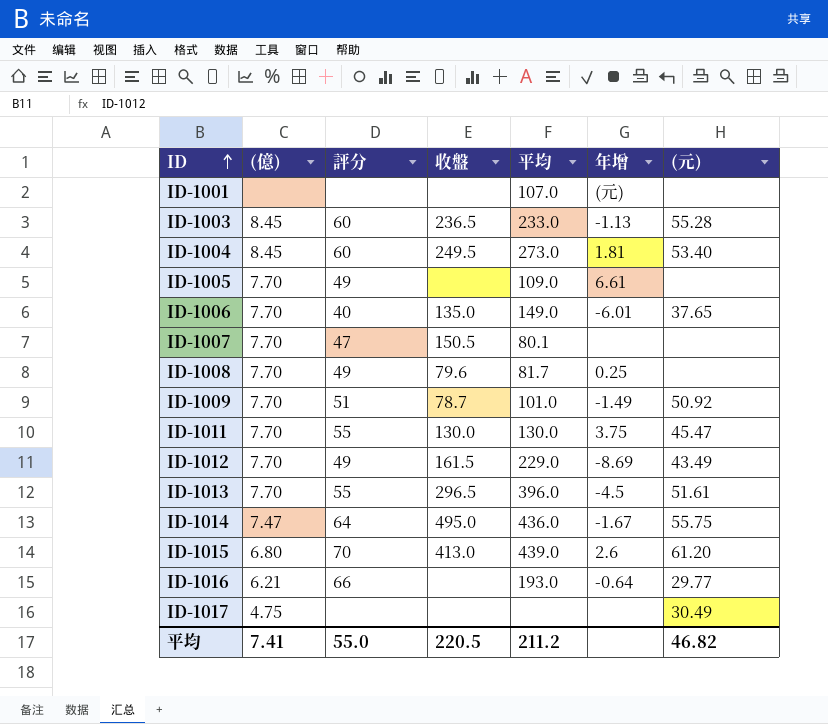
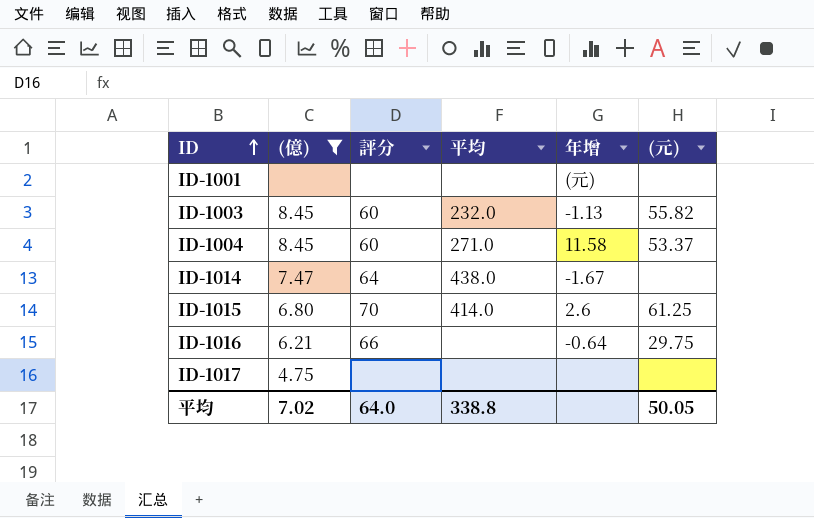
filter: none -> (億) != 7.70
column 收盤 | position: 4 -> none
ID-1001 | 平均: 107.0 -> none
ID-1003 | 平均: 233.0 -> 232.0
ID-1003 | (元): 55.28 -> 55.82
ID-1004 | 平均: 273.0 -> 271.0
ID-1004 | 年增: 1.81 -> 11.58
ID-1004 | (元): 53.40 -> 53.37
ID-1014 | 平均: 436.0 -> 438.0
ID-1014 | (元): 55.75 -> none
ID-1015 | 平均: 439.0 -> 414.0
ID-1015 | (元): 61.20 -> 61.25
ID-1016 | 平均: 193.0 -> none
ID-1016 | (元): 29.77 -> 29.75
ID-1017 | (元): 30.49 -> none
平均 | (億): 7.41 -> 7.02
平均 | 評分: 55.0 -> 64.0
平均 | 平均: 211.2 -> 338.8
平均 | (元): 46.82 -> 50.05

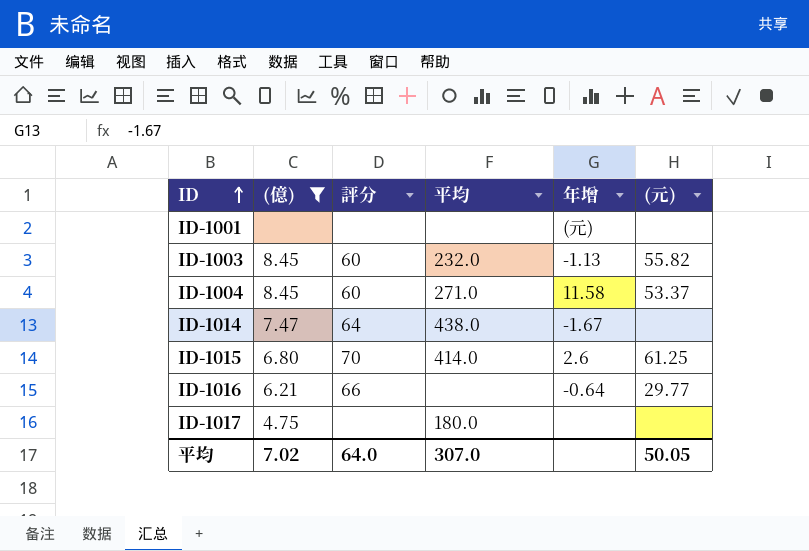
ID-1016 | (元): 29.75 -> 29.77
ID-1017 | 平均: none -> 180.0
平均 | 平均: 338.8 -> 307.0

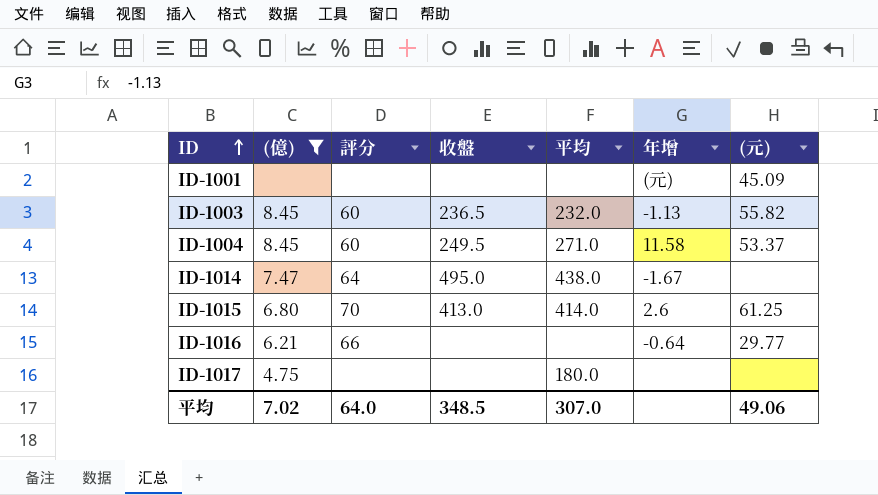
column 收盤 | position: none -> 4
ID-1001 | (元): none -> 45.09
平均 | (元): 50.05 -> 49.06

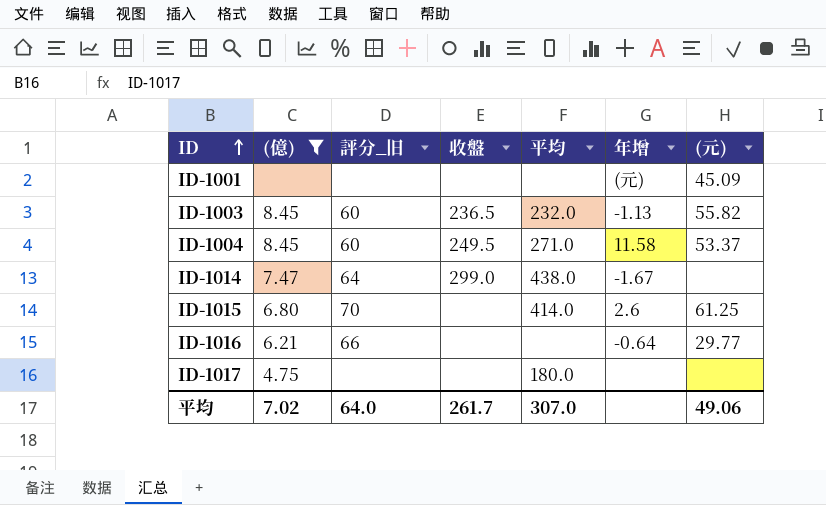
column name: 評分 -> 評分_旧
ID-1014 | 收盤: 495.0 -> 299.0
ID-1015 | 收盤: 413.0 -> none
平均 | 收盤: 348.5 -> 261.7

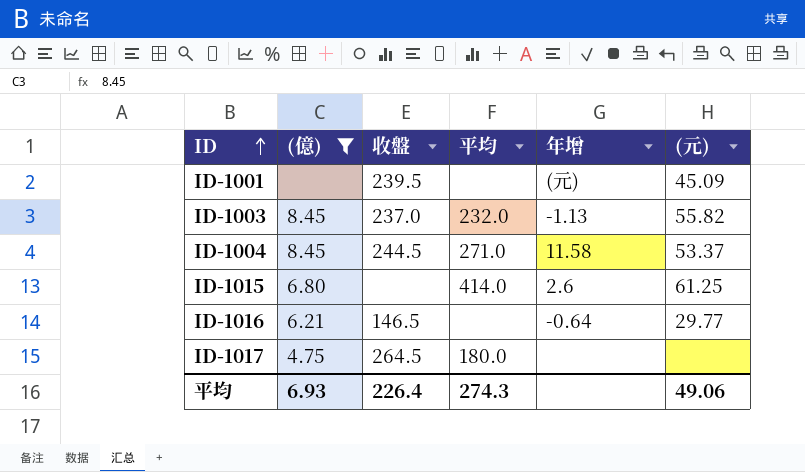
column 評分_旧 | position: 3 -> none
row ID-1014: 7.47 | 64 | 299.0 | 438.0 | -1.67 | none -> none
ID-1001 | 收盤: none -> 239.5
ID-1003 | 收盤: 236.5 -> 237.0
ID-1004 | 收盤: 249.5 -> 244.5
ID-1016 | 收盤: none -> 146.5
ID-1017 | 收盤: none -> 264.5
平均 | (億): 7.02 -> 6.93
平均 | 收盤: 261.7 -> 226.4
平均 | 平均: 307.0 -> 274.3

